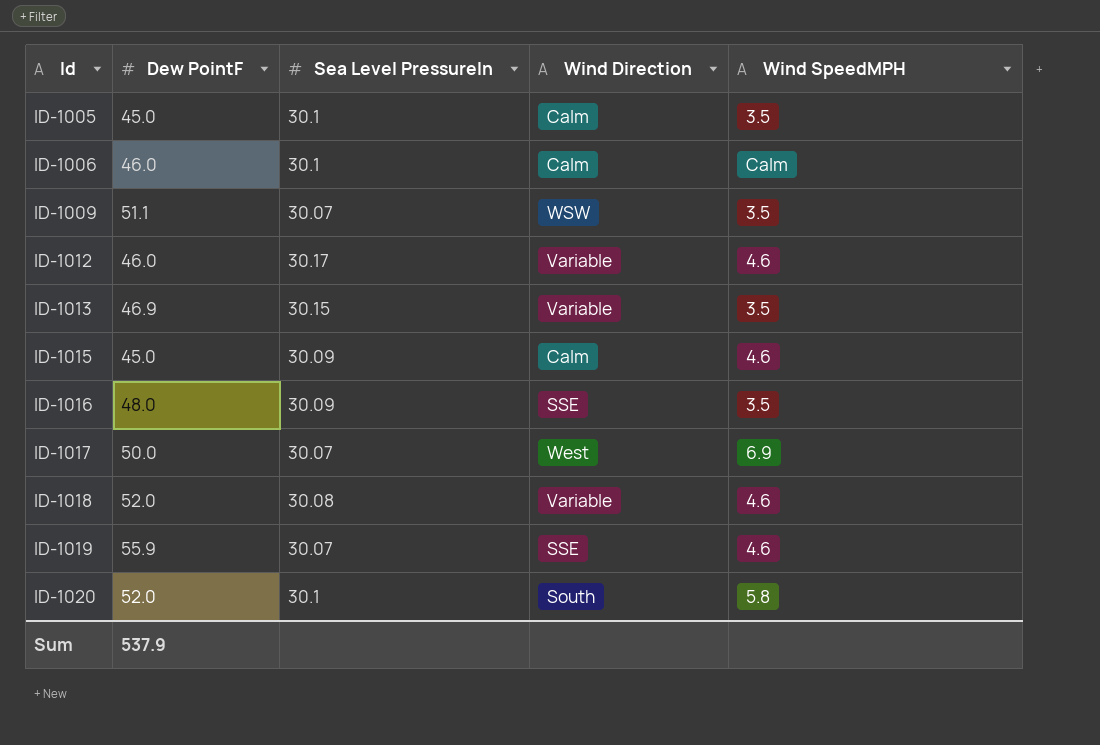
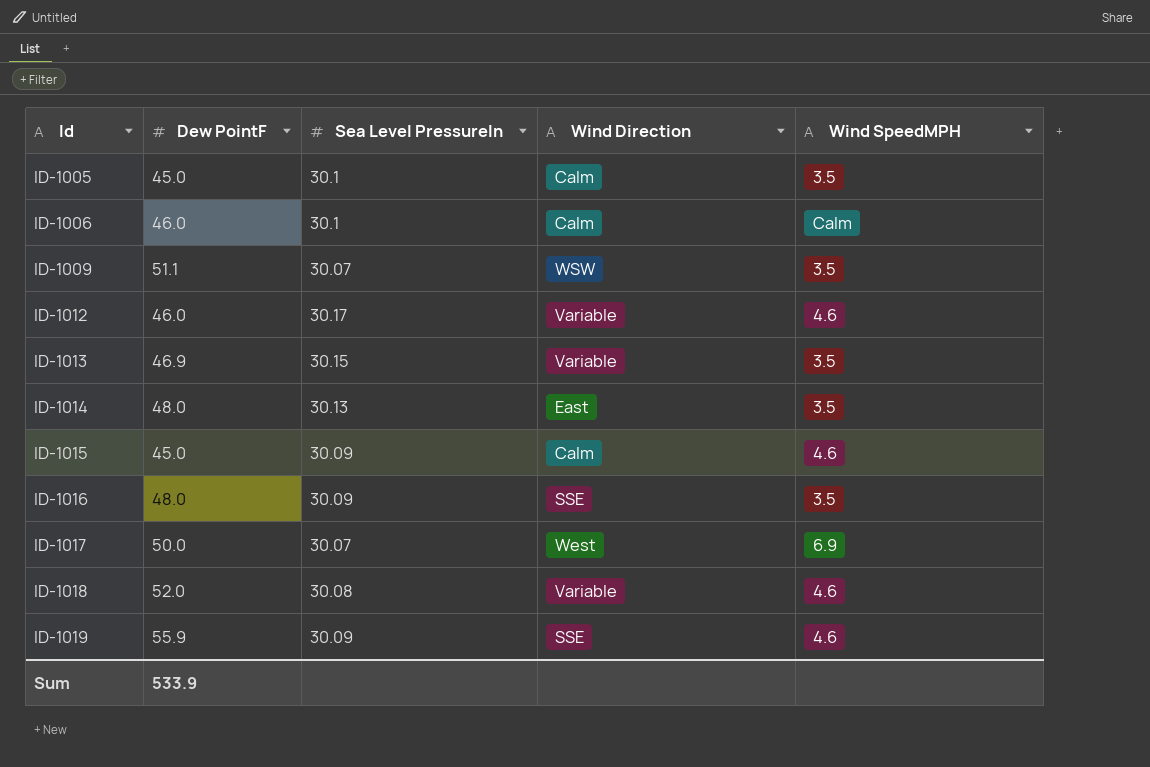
row ID-1020: 52.0 | 30.1 | South | 5.8 -> none
row ID-1014: none -> 48.0 | 30.13 | East | 3.5
ID-1019 | Sea Level PressureIn: 30.07 -> 30.09
Sum | Dew PointF: 537.9 -> 533.9

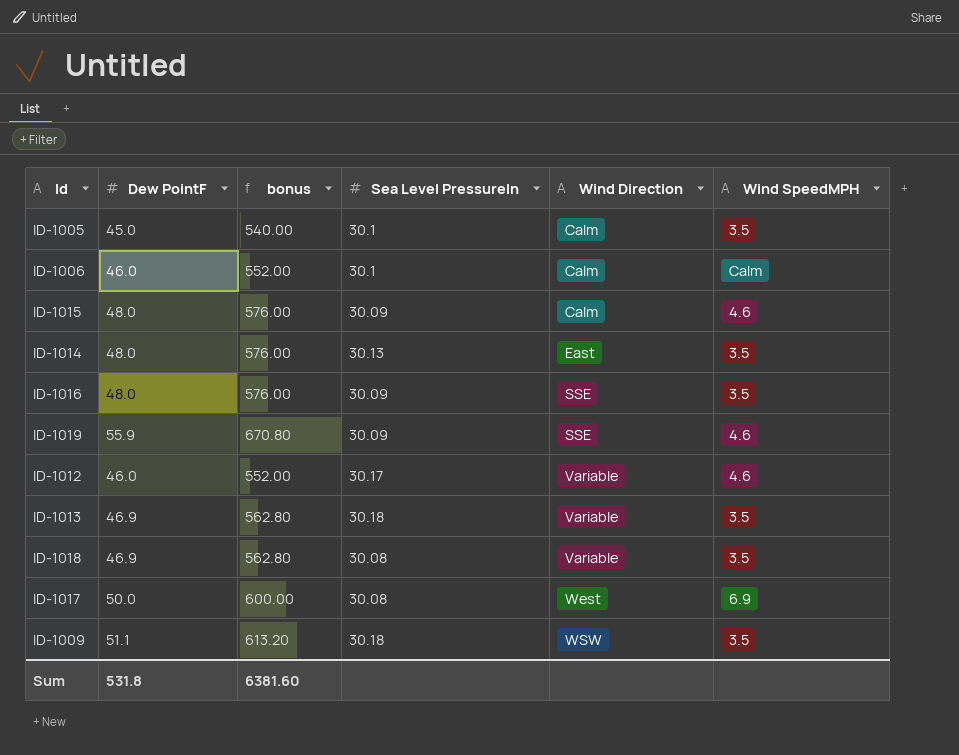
row order: Id ascending -> Wind Direction ascending
column bonus | formula: none -> [Dew PointF] * 12
ID-1015 | Dew PointF: 45.0 -> 48.0
ID-1013 | Sea Level PressureIn: 30.15 -> 30.18
ID-1018 | Dew PointF: 52.0 -> 46.9
ID-1018 | Wind SpeedMPH: 4.6 -> 3.5
ID-1017 | Sea Level PressureIn: 30.07 -> 30.08
ID-1009 | Sea Level PressureIn: 30.07 -> 30.18
Sum | Dew PointF: 533.9 -> 531.8

